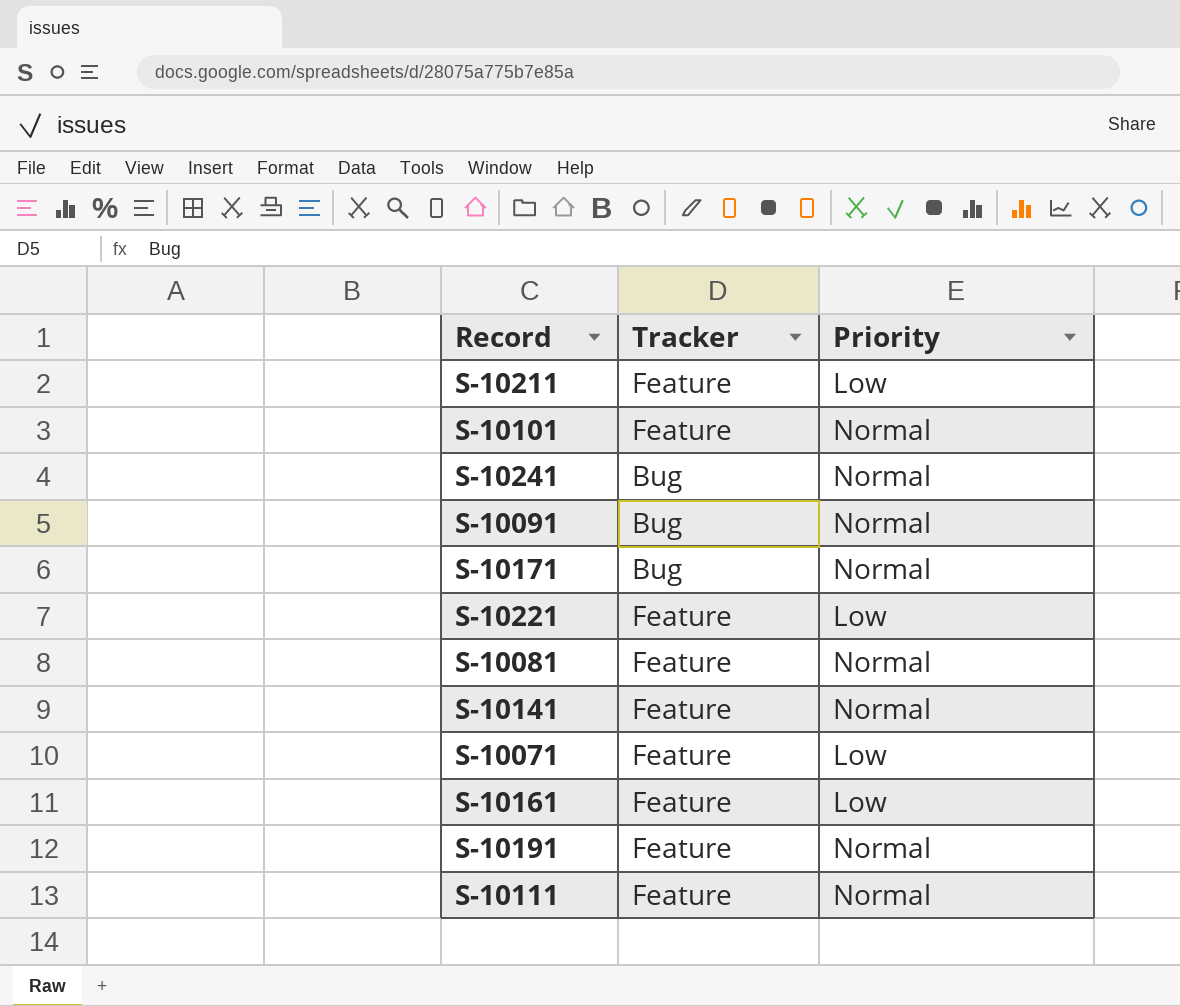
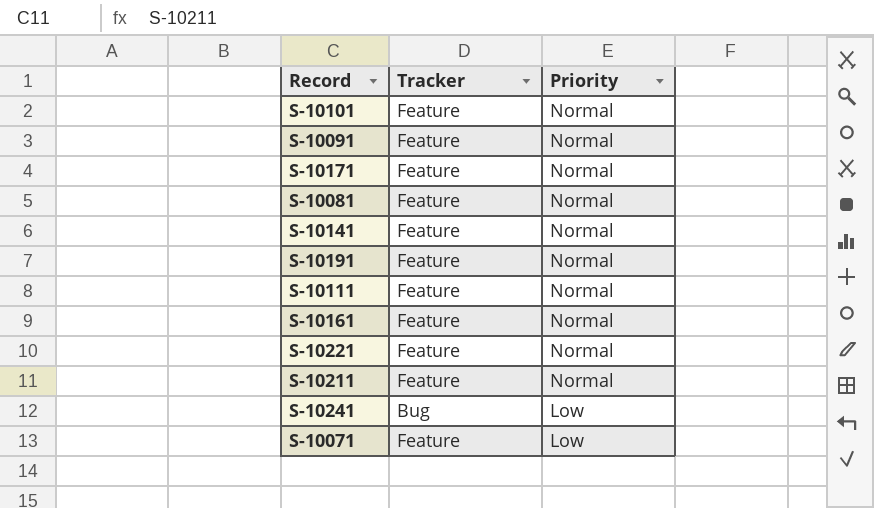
row order: none -> Priority descending
S-10091 | Tracker: Bug -> Feature
S-10171 | Tracker: Bug -> Feature
S-10161 | Priority: Low -> Normal
S-10221 | Priority: Low -> Normal
S-10211 | Priority: Low -> Normal
S-10241 | Priority: Normal -> Low

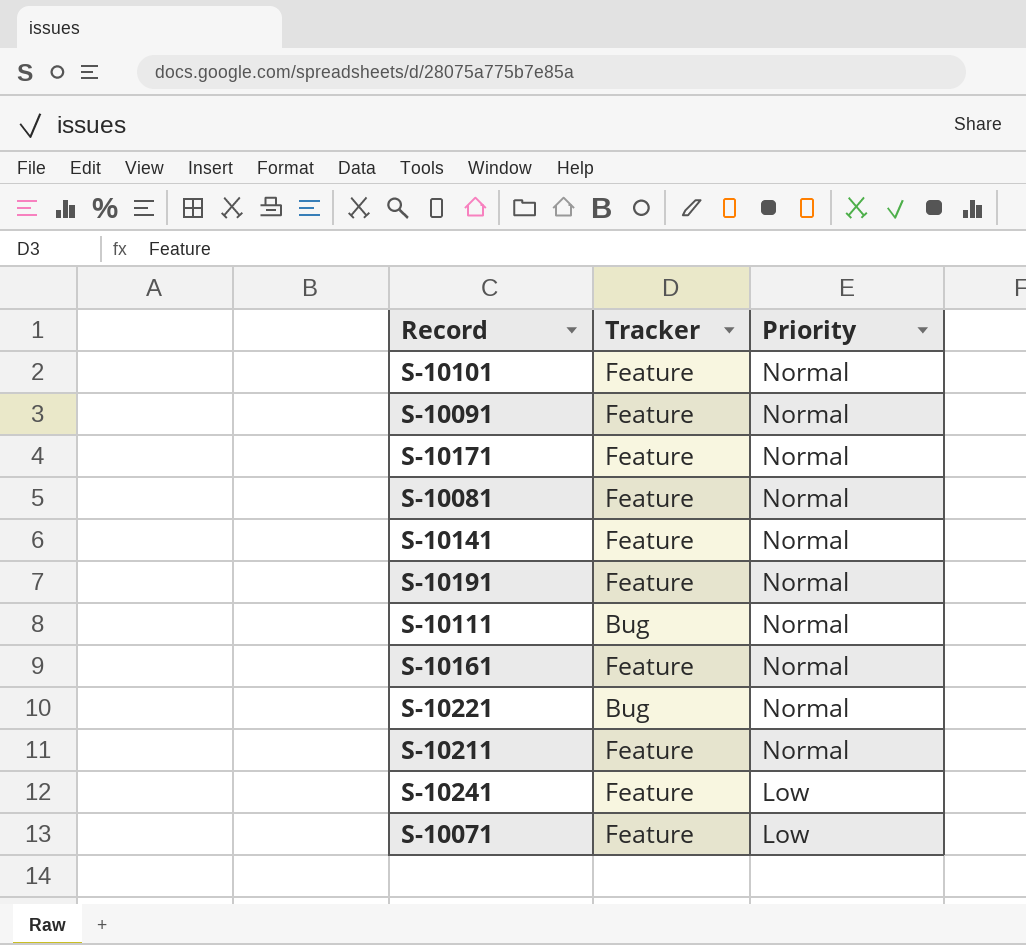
S-10111 | Tracker: Feature -> Bug
S-10221 | Tracker: Feature -> Bug
S-10241 | Tracker: Bug -> Feature

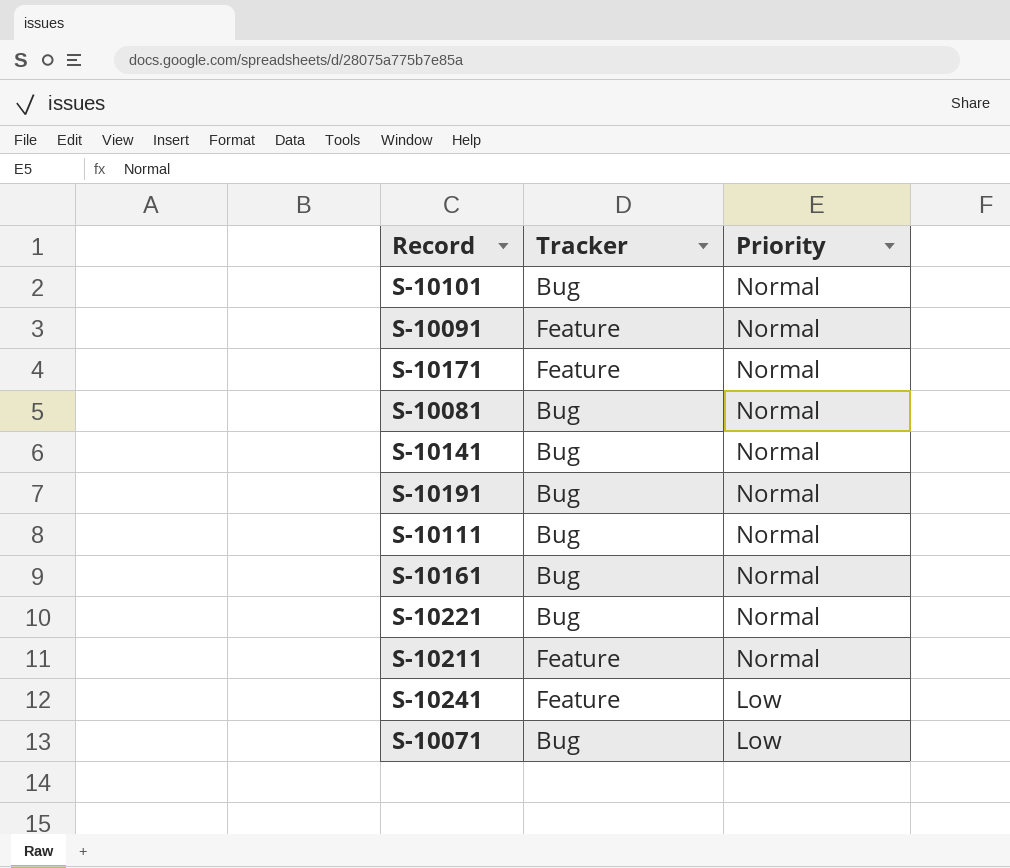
S-10101 | Tracker: Feature -> Bug
S-10081 | Tracker: Feature -> Bug
S-10141 | Tracker: Feature -> Bug
S-10191 | Tracker: Feature -> Bug
S-10161 | Tracker: Feature -> Bug
S-10071 | Tracker: Feature -> Bug

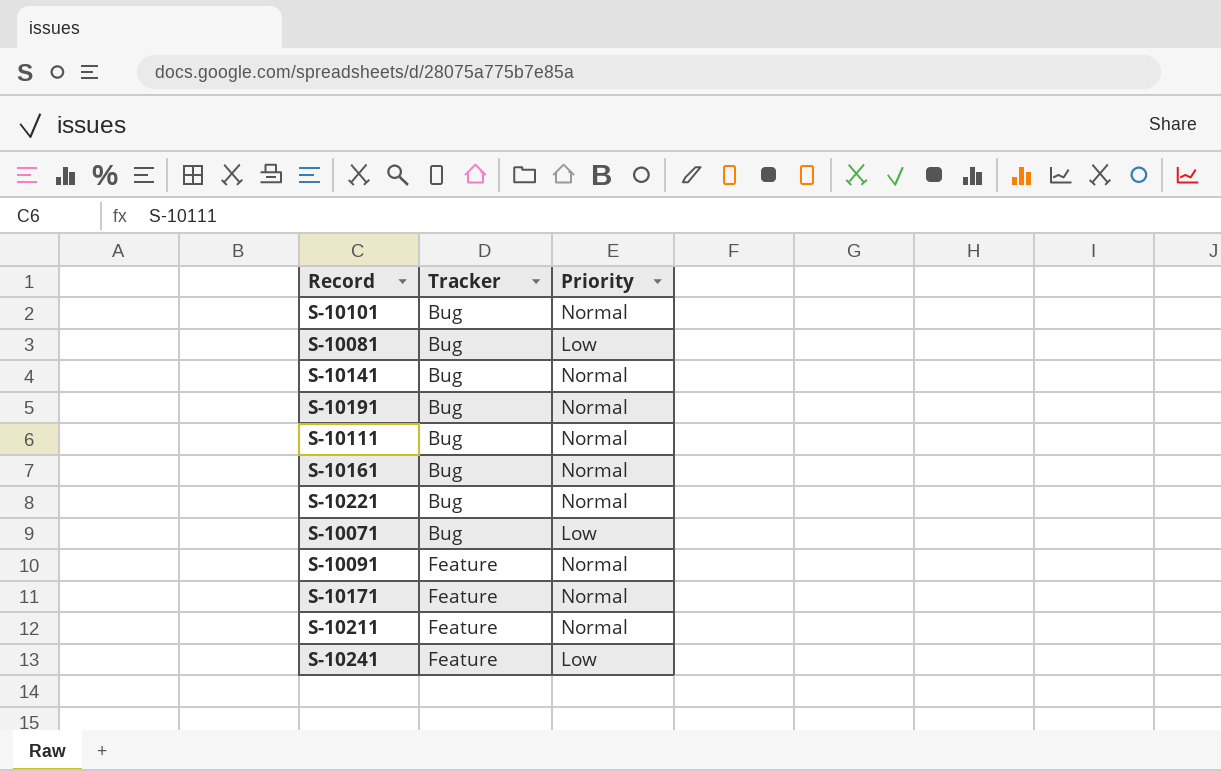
row order: Priority descending -> Tracker ascending
S-10081 | Priority: Normal -> Low

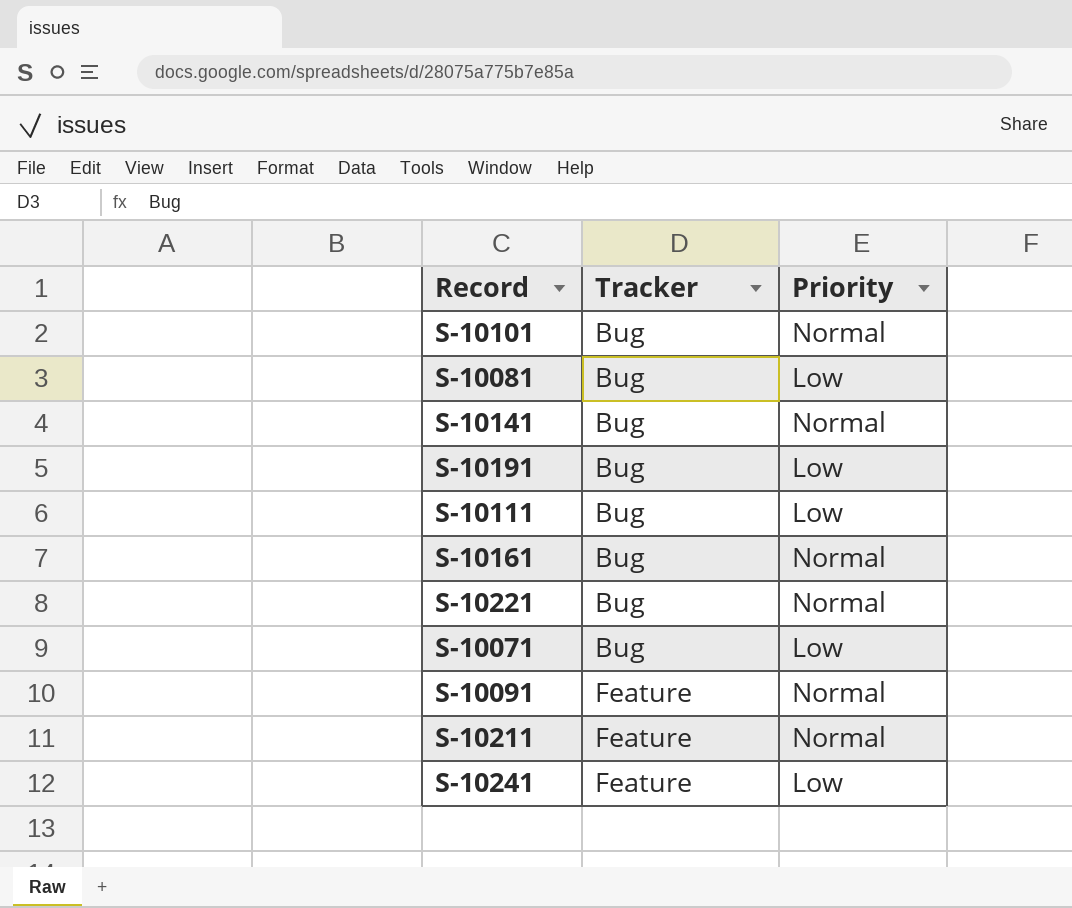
row S-10171: Feature | Normal -> none
S-10191 | Priority: Normal -> Low
S-10111 | Priority: Normal -> Low

